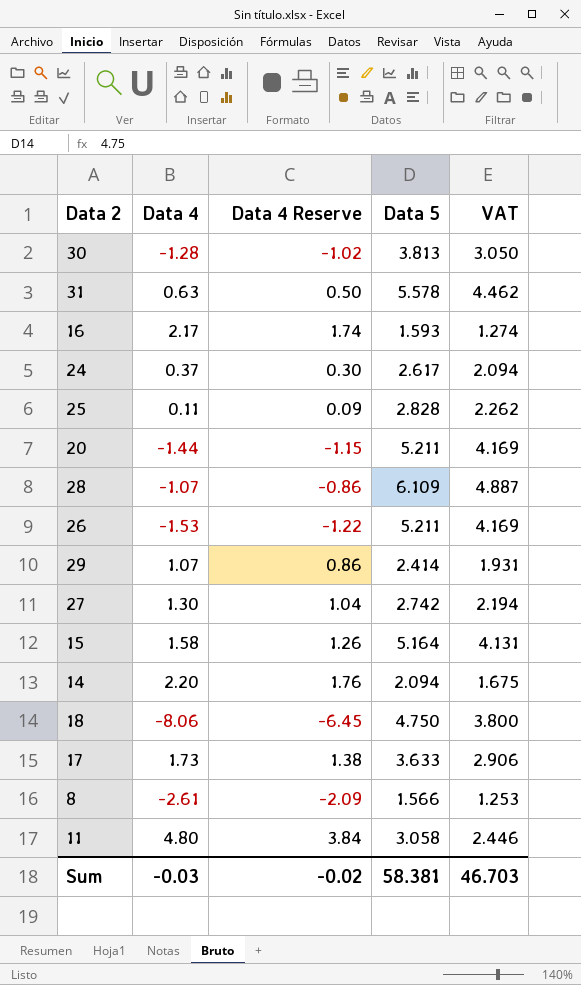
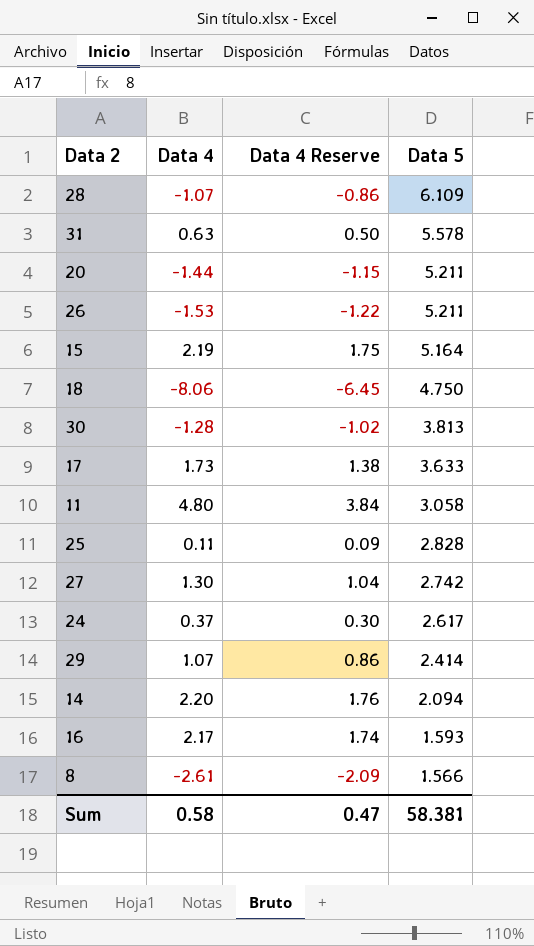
row order: none -> Data 5 descending
column VAT | formula: [Data 5] * 0.8 -> none
15 | Data 4: 1.58 -> 2.19
15 | Data 4 Reserve: 1.26 -> 1.75
Sum | Data 4: -0.03 -> 0.58
Sum | Data 4 Reserve: -0.02 -> 0.47

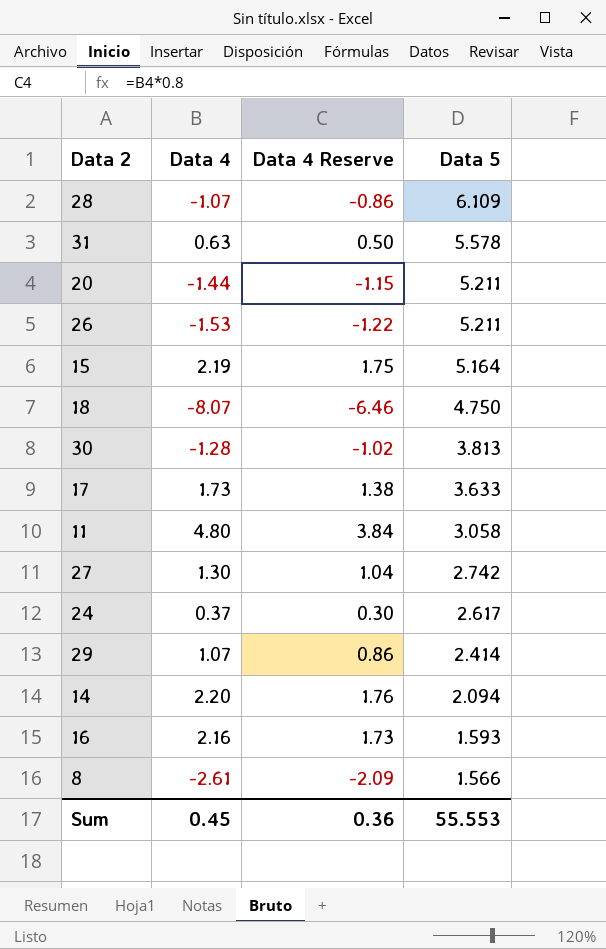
row 25: 0.11 | 0.09 | 2.828 -> none
18 | Data 4: -8.06 -> -8.07
18 | Data 4 Reserve: -6.45 -> -6.46
16 | Data 4: 2.17 -> 2.16
16 | Data 4 Reserve: 1.74 -> 1.73
Sum | Data 4: 0.58 -> 0.45
Sum | Data 4 Reserve: 0.47 -> 0.36
Sum | Data 5: 58.381 -> 55.553

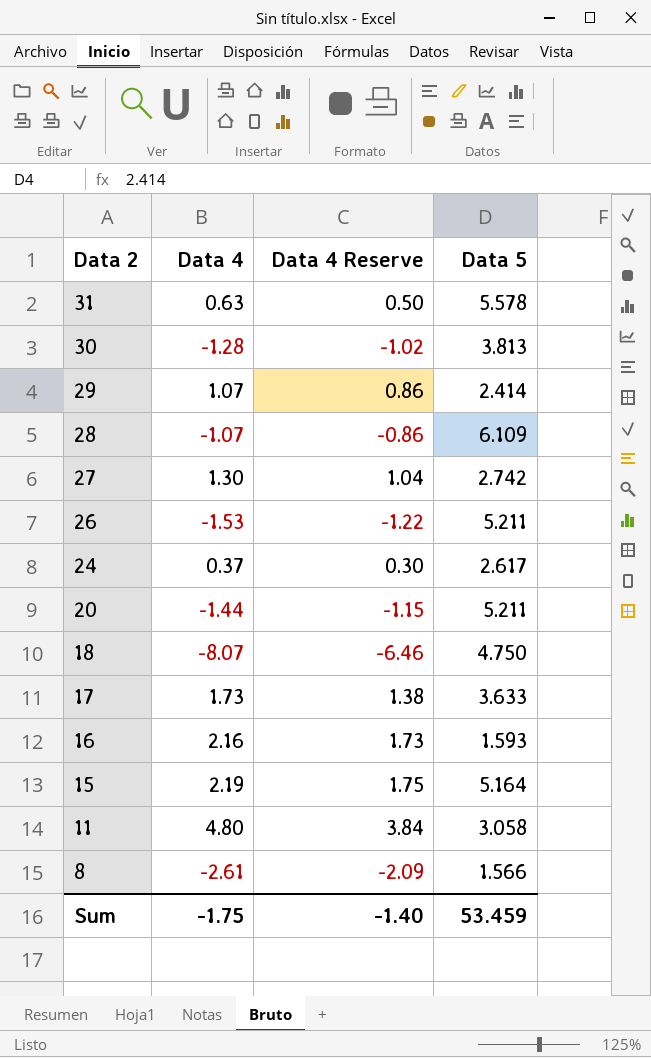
row order: Data 5 descending -> Data 2 descending
row 14: 2.20 | 1.76 | 2.094 -> none
Sum | Data 4: 0.45 -> -1.75
Sum | Data 4 Reserve: 0.36 -> -1.40
Sum | Data 5: 55.553 -> 53.459

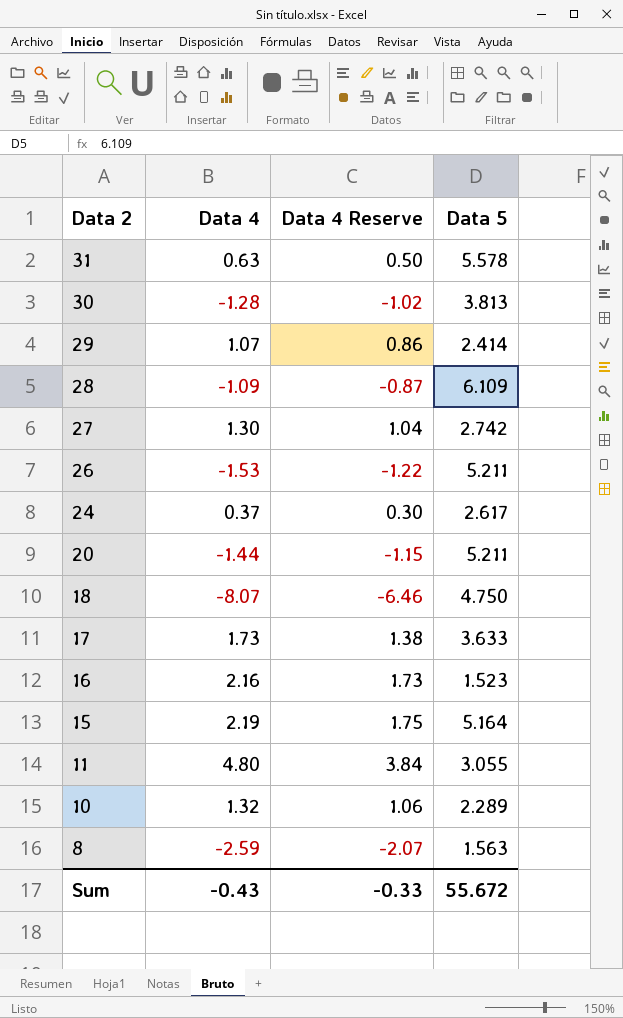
28 | Data 4: -1.07 -> -1.09
28 | Data 4 Reserve: -0.86 -> -0.87
16 | Data 5: 1.593 -> 1.523
11 | Data 5: 3.058 -> 3.055
row 10: none -> 1.32 | 1.06 | 2.289
8 | Data 4: -2.61 -> -2.59
8 | Data 4 Reserve: -2.09 -> -2.07
8 | Data 5: 1.566 -> 1.563
Sum | Data 4: -1.75 -> -0.43
Sum | Data 4 Reserve: -1.40 -> -0.33
Sum | Data 5: 53.459 -> 55.672

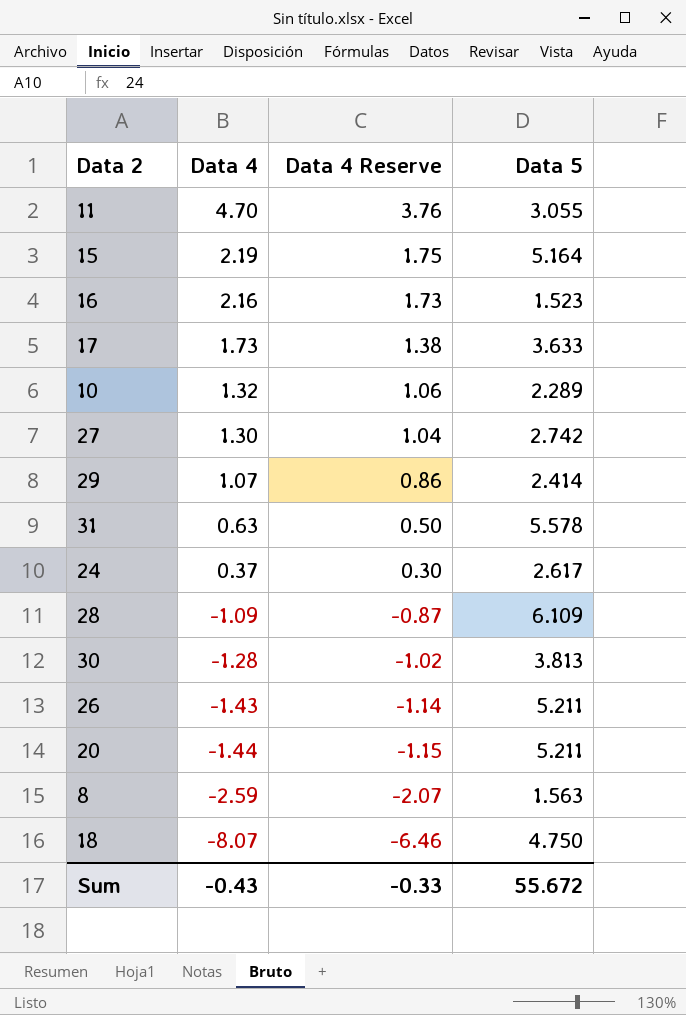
row order: Data 2 descending -> Data 4 descending
11 | Data 4: 4.80 -> 4.70
11 | Data 4 Reserve: 3.84 -> 3.76
26 | Data 4: -1.53 -> -1.43
26 | Data 4 Reserve: -1.22 -> -1.14

